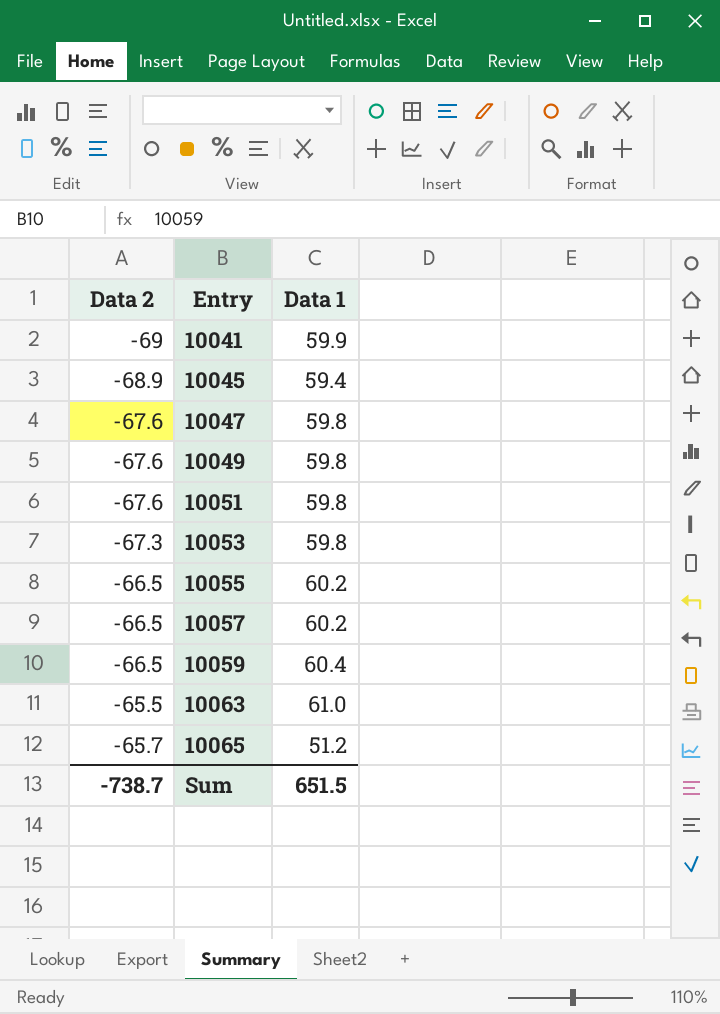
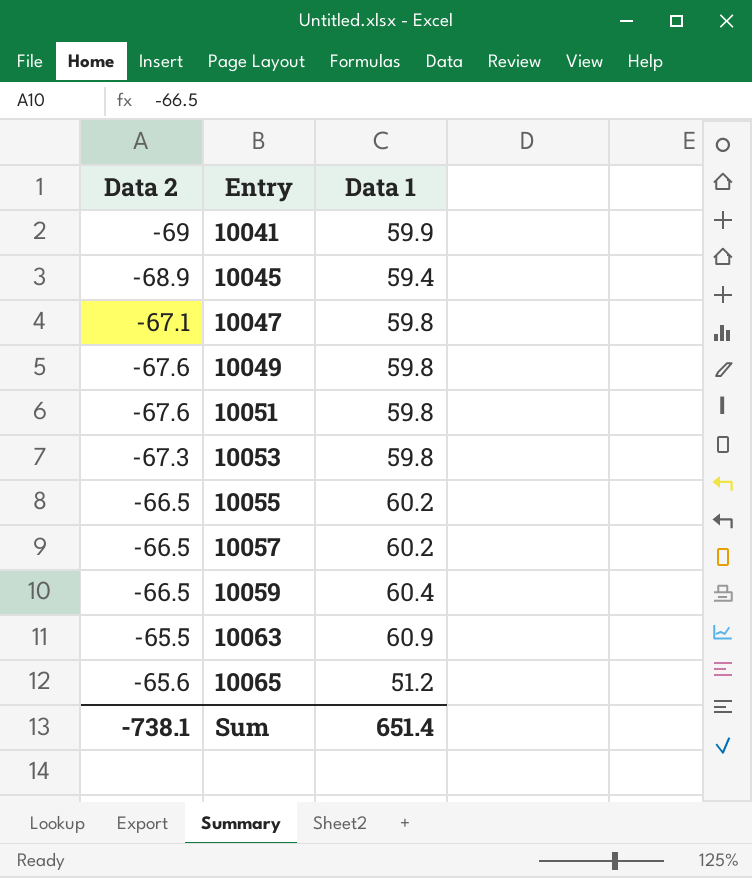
10047 | Data 2: -67.6 -> -67.1
10063 | Data 1: 61.0 -> 60.9
10065 | Data 2: -65.7 -> -65.6
Sum | Data 2: -738.7 -> -738.1
Sum | Data 1: 651.5 -> 651.4

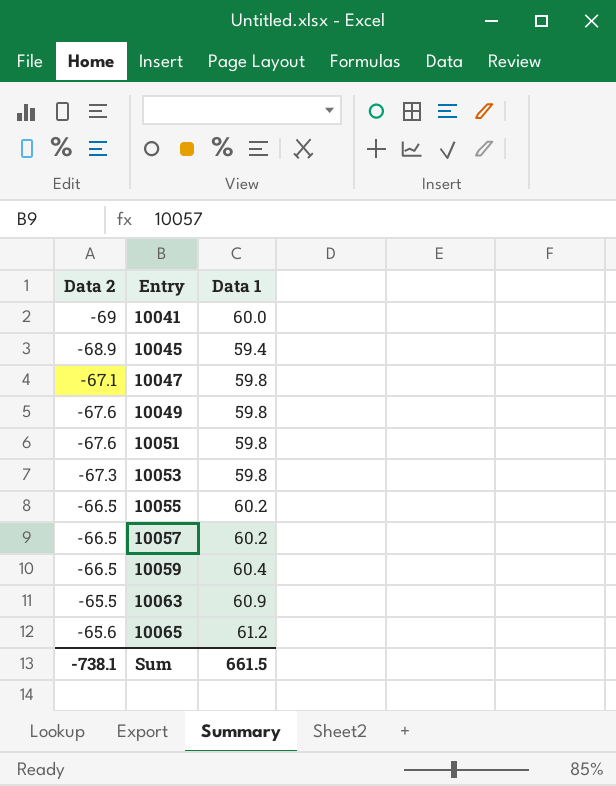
10041 | Data 1: 59.9 -> 60.0
10065 | Data 1: 51.2 -> 61.2
Sum | Data 1: 651.4 -> 661.5

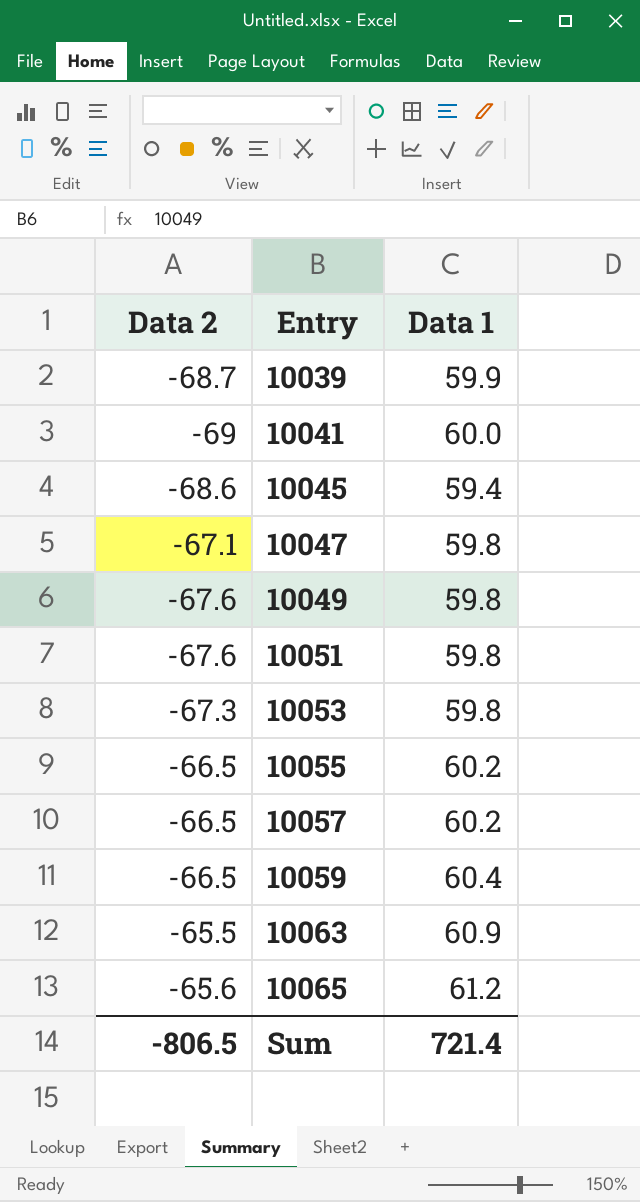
row 10039: none -> -68.7 | 59.9
10045 | Data 2: -68.9 -> -68.6
Sum | Data 2: -738.1 -> -806.5
Sum | Data 1: 661.5 -> 721.4

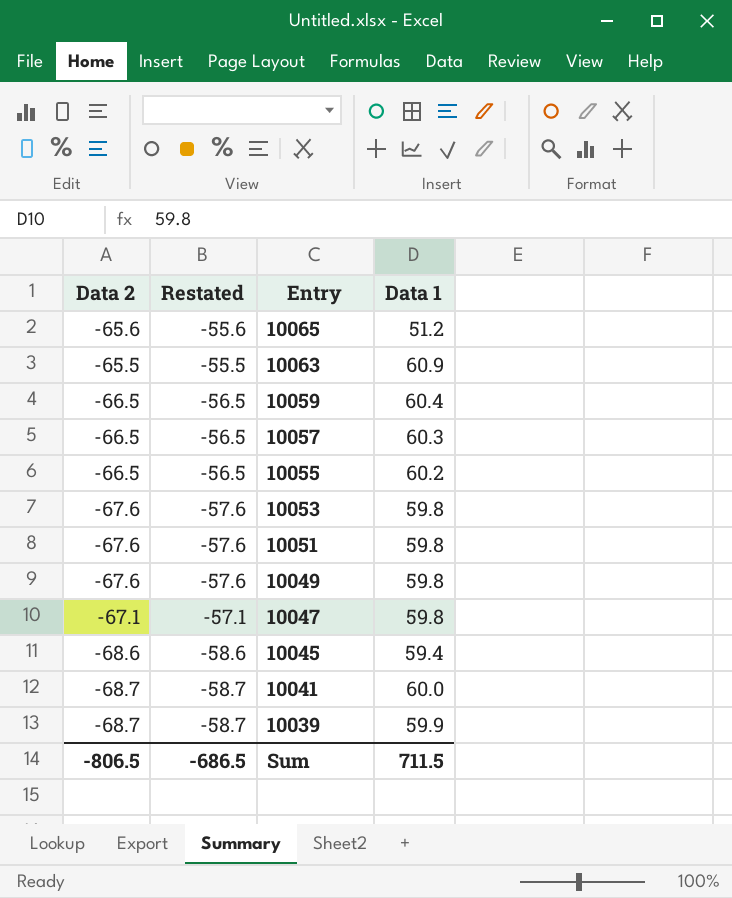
row order: Entry ascending -> Entry descending
column Restated | formula: none -> [Data 2] + 10
10065 | Data 1: 61.2 -> 51.2
10057 | Data 1: 60.2 -> 60.3
10053 | Data 2: -67.3 -> -67.6
10041 | Data 2: -69 -> -68.7
Sum | Data 1: 721.4 -> 711.5

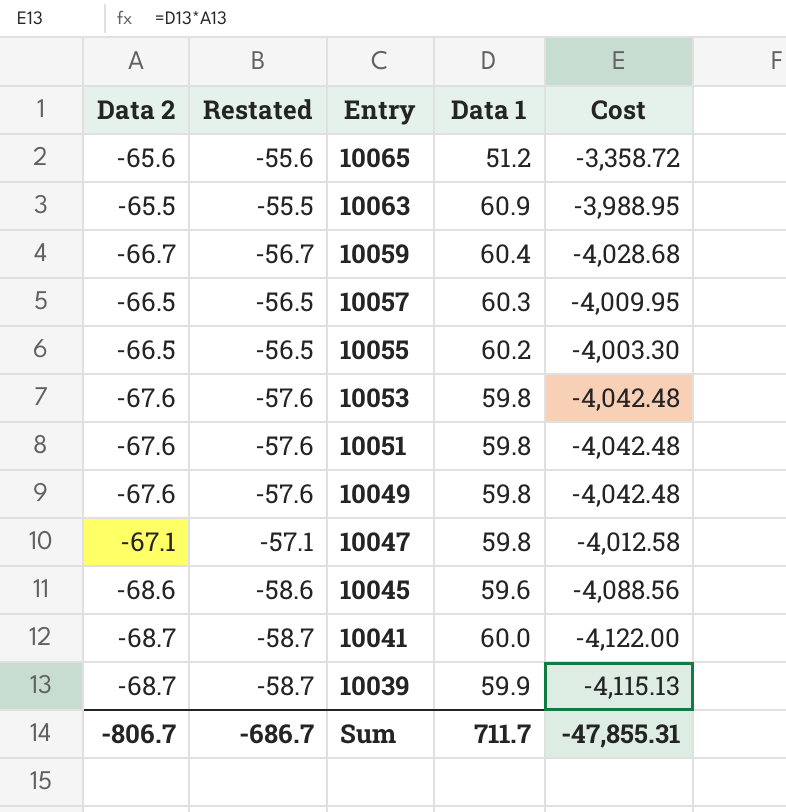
column Cost | formula: none -> [Data 2] * [Data 1]
10059 | Data 2: -66.5 -> -66.7
10059 | Restated: -56.5 -> -56.7
10045 | Data 1: 59.4 -> 59.6
Sum | Data 2: -806.5 -> -806.7
Sum | Restated: -686.5 -> -686.7
Sum | Data 1: 711.5 -> 711.7

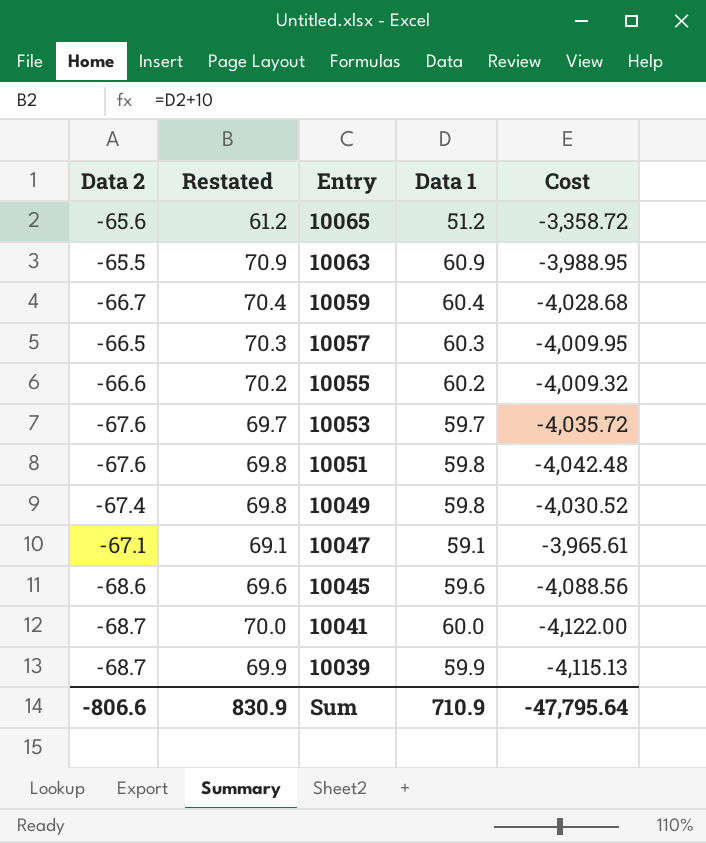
column Restated | formula: [Data 2] + 10 -> [Data 1] + 10
10055 | Data 2: -66.5 -> -66.6
10055 | Cost: -4,003.30 -> -4,009.32
10053 | Data 1: 59.8 -> 59.7
10053 | Cost: -4,042.48 -> -4,035.72
10049 | Data 2: -67.6 -> -67.4
10049 | Cost: -4,042.48 -> -4,030.52
10047 | Data 1: 59.8 -> 59.1
10047 | Cost: -4,012.58 -> -3,965.61
Sum | Data 2: -806.7 -> -806.6
Sum | Restated: -686.7 -> 830.9
Sum | Data 1: 711.7 -> 710.9
Sum | Cost: -47,855.31 -> -47,795.64

